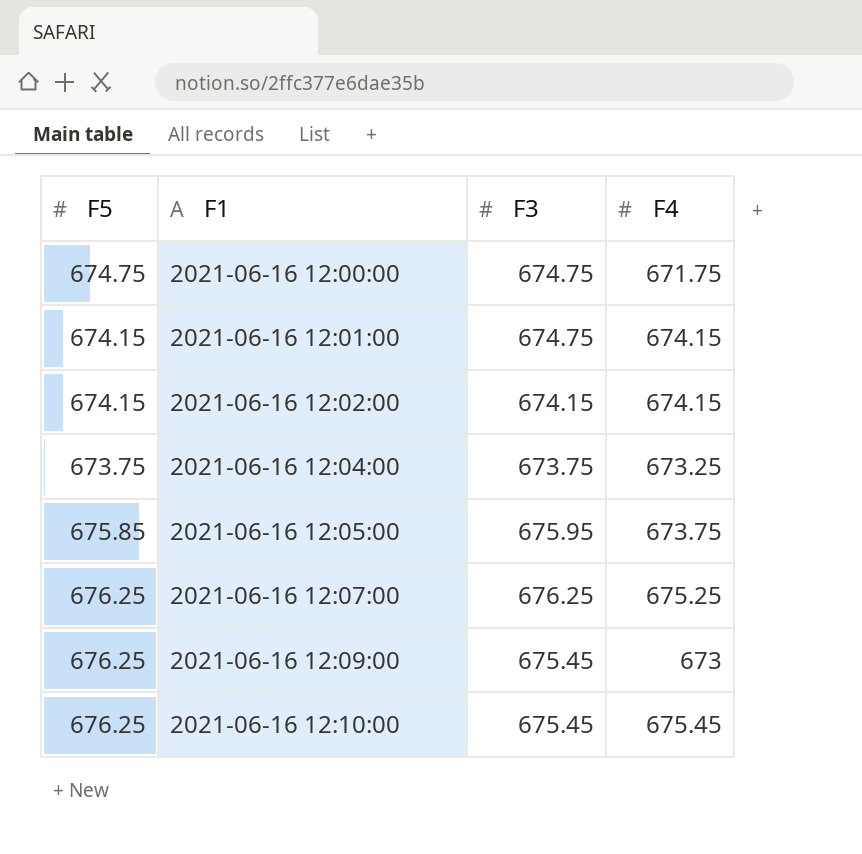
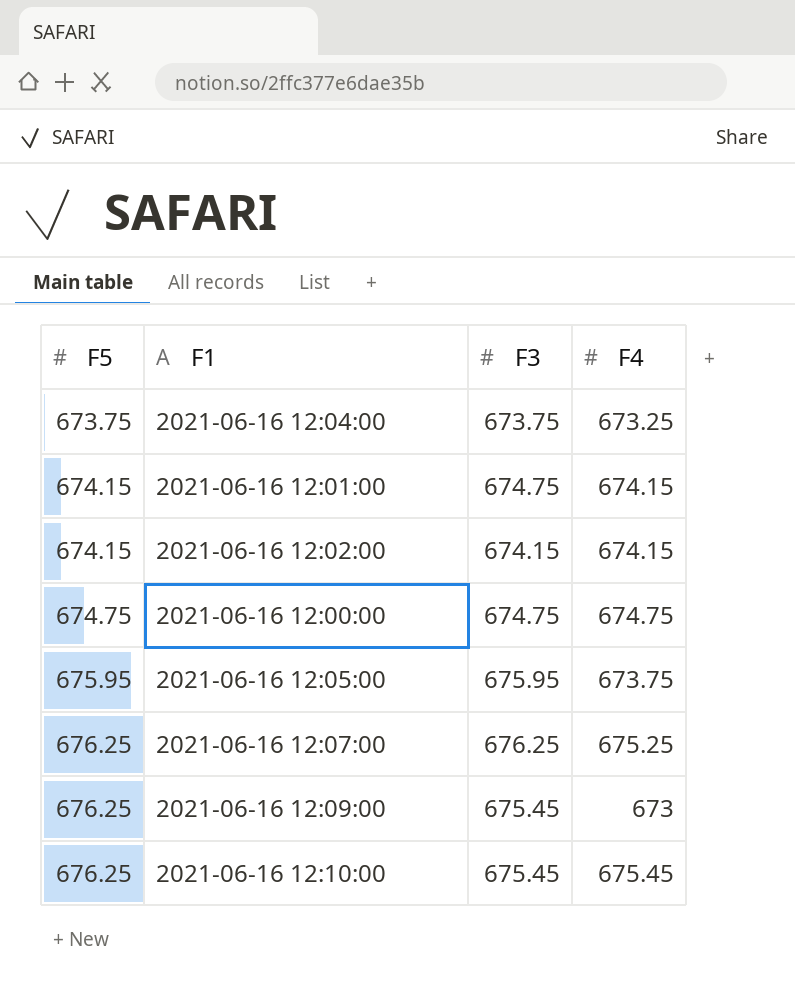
row order: F1 ascending -> F5 ascending
2021-06-16 12:00:00 | F4: 671.75 -> 674.75
2021-06-16 12:05:00 | F5: 675.85 -> 675.95

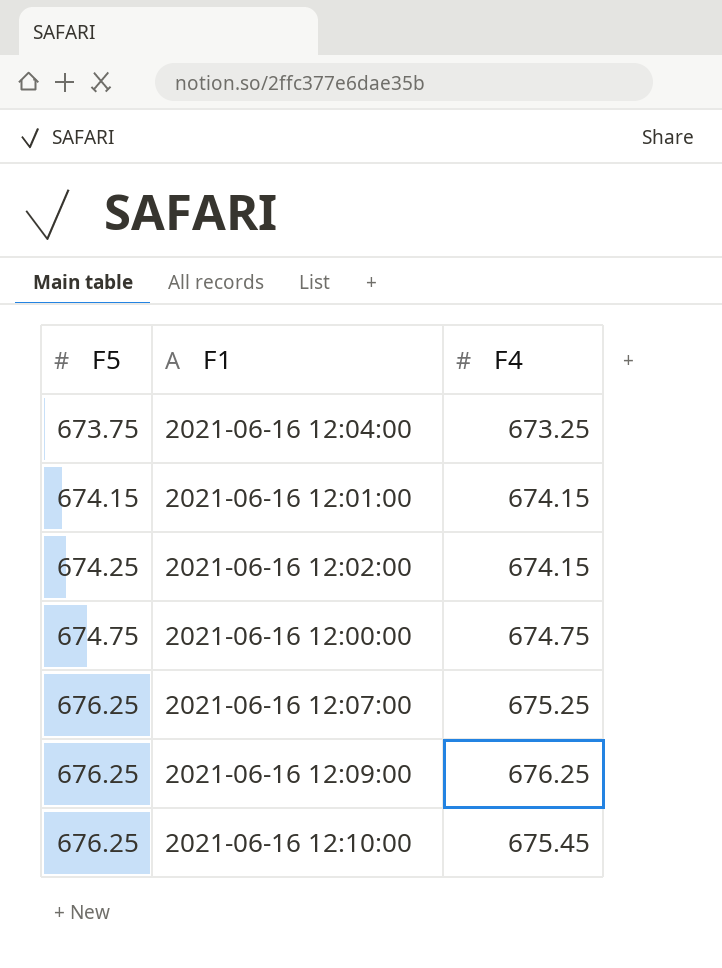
column F3 | position: 3 -> none
row 2021-06-16 12:05:00: 675.95 | 675.95 | 673.75 -> none
2021-06-16 12:02:00 | F5: 674.15 -> 674.25
2021-06-16 12:09:00 | F4: 673 -> 676.25

